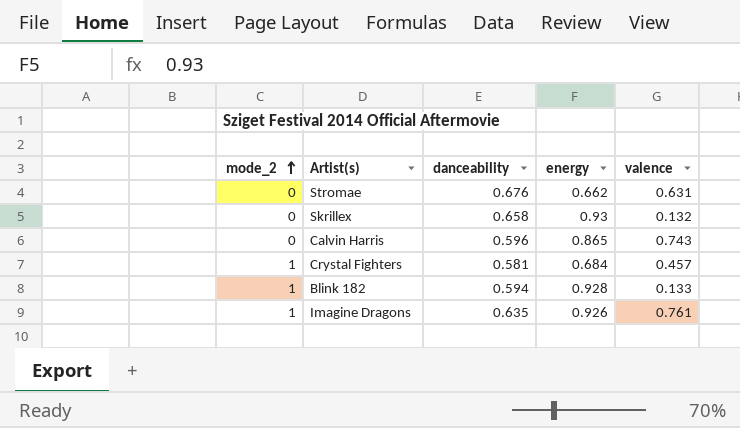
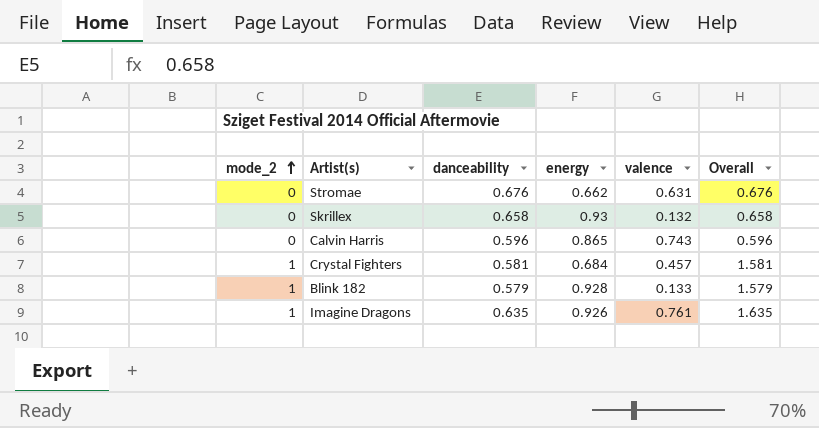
column Overall | formula: none -> [mode_2] + [danceability]
Blink 182 | danceability: 0.594 -> 0.579

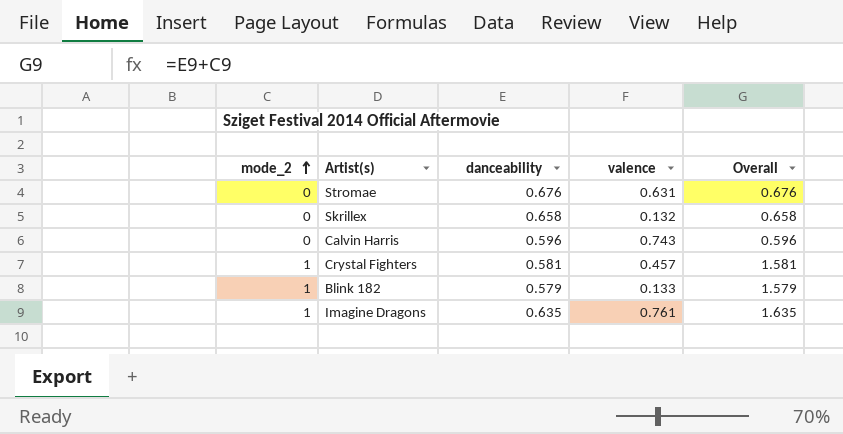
column energy | position: 4 -> none

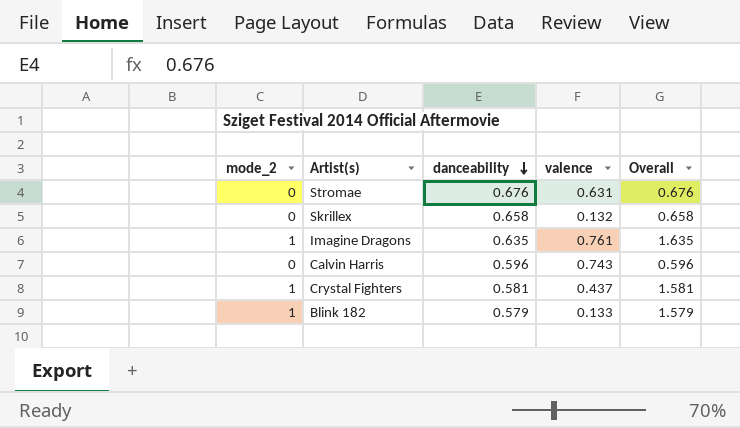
row order: mode_2 ascending -> danceability descending
Crystal Fighters | valence: 0.457 -> 0.437

